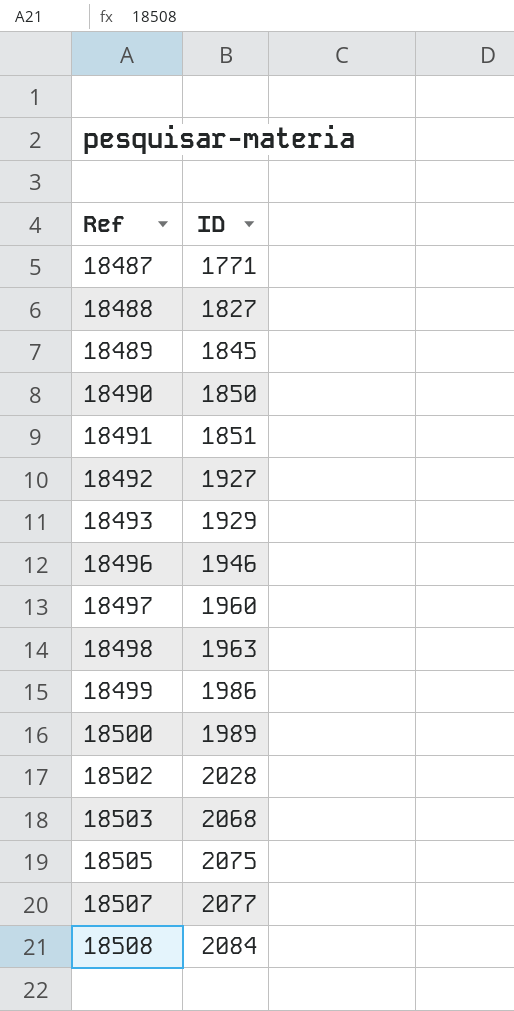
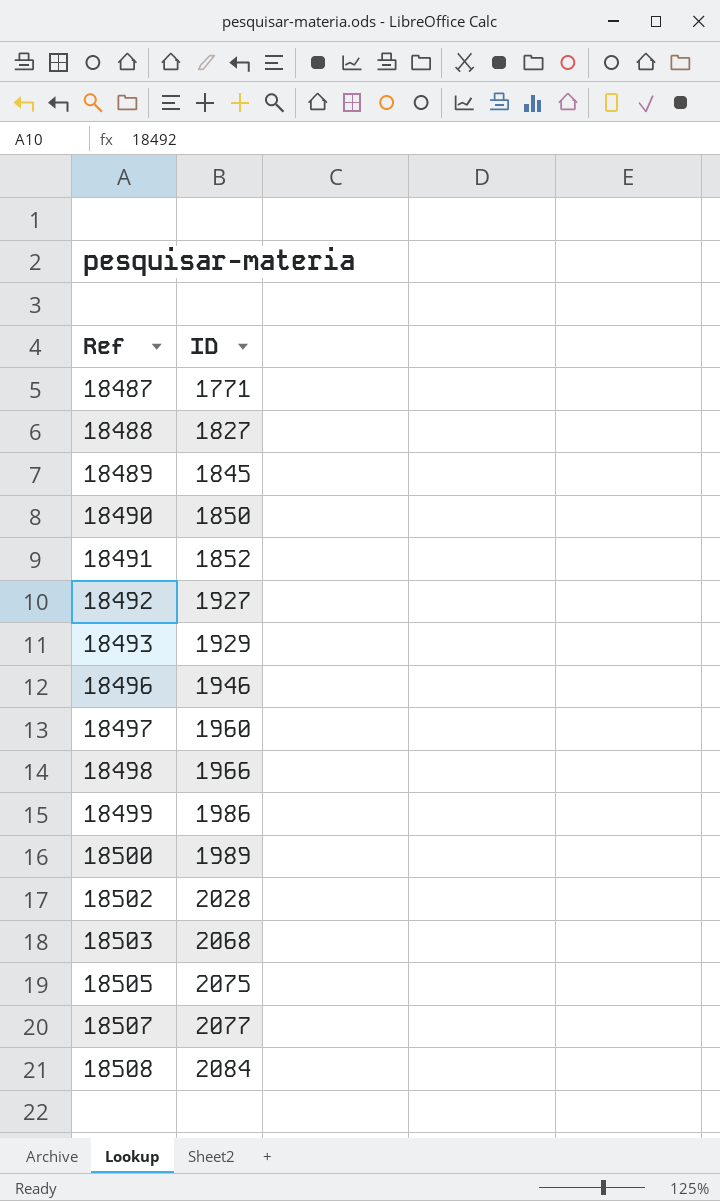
18491 | ID: 1851 -> 1852
18498 | ID: 1963 -> 1966

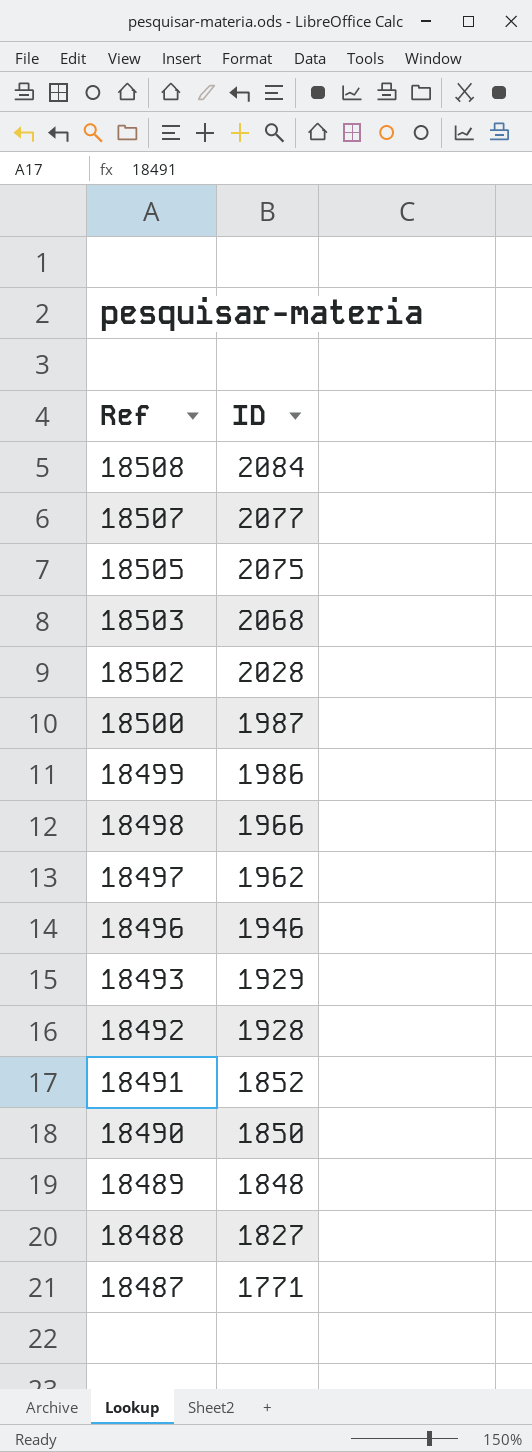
row order: Ref ascending -> Ref descending
18500 | ID: 1989 -> 1987
18497 | ID: 1960 -> 1962
18492 | ID: 1927 -> 1928
18489 | ID: 1845 -> 1848

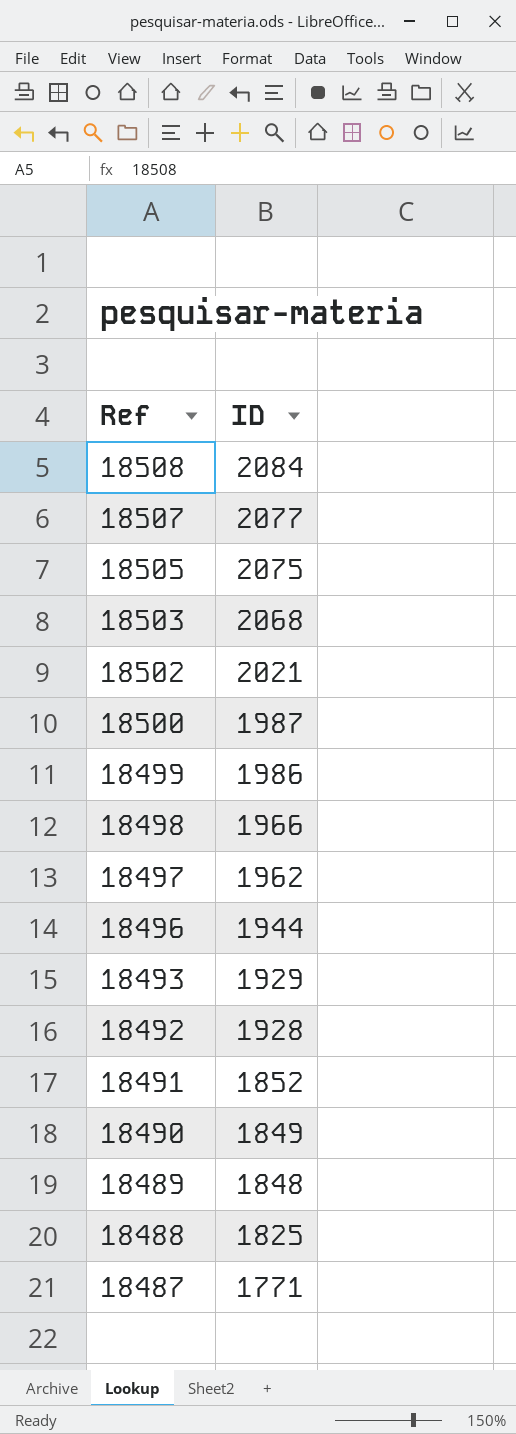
18502 | ID: 2028 -> 2021
18496 | ID: 1946 -> 1944
18490 | ID: 1850 -> 1849
18488 | ID: 1827 -> 1825

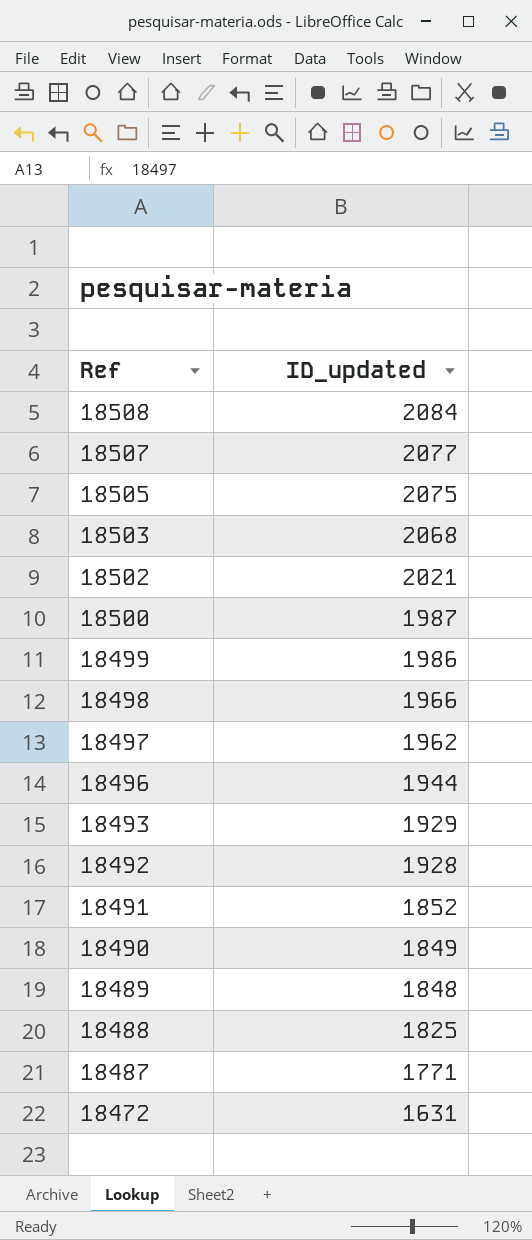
column name: ID -> ID_updated
row 18472: none -> 1631

